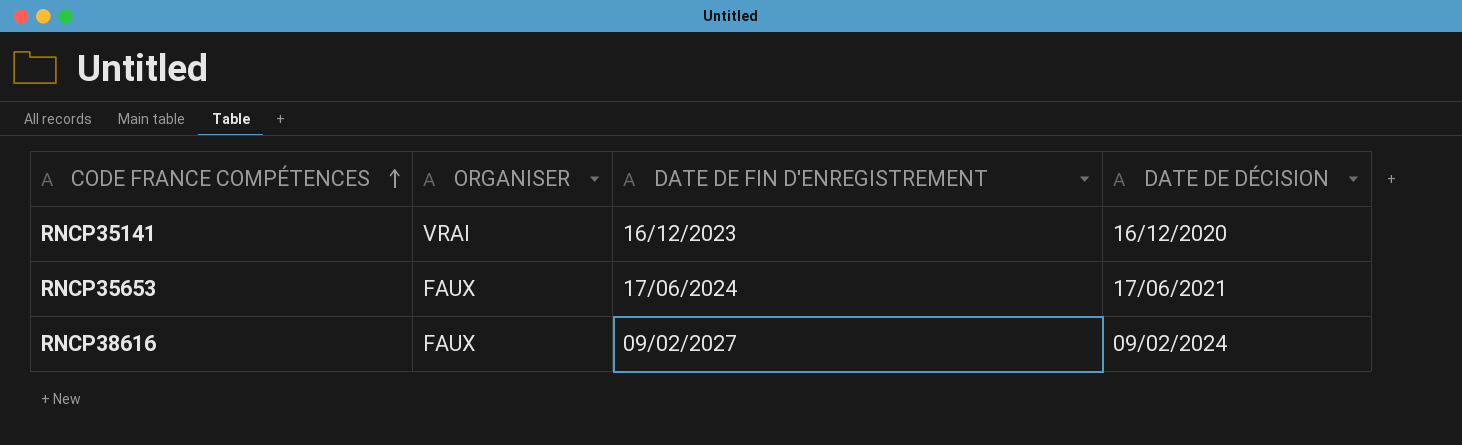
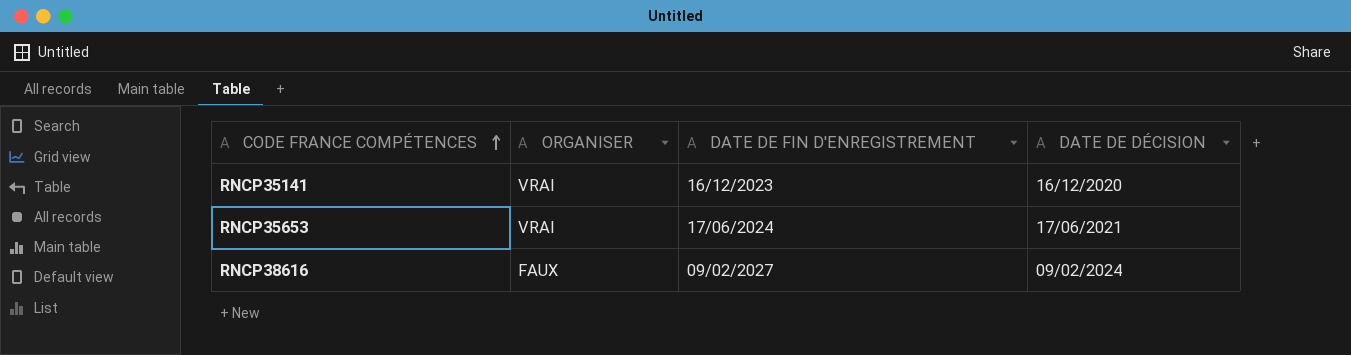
RNCP35653 | ORGANISER: FAUX -> VRAI

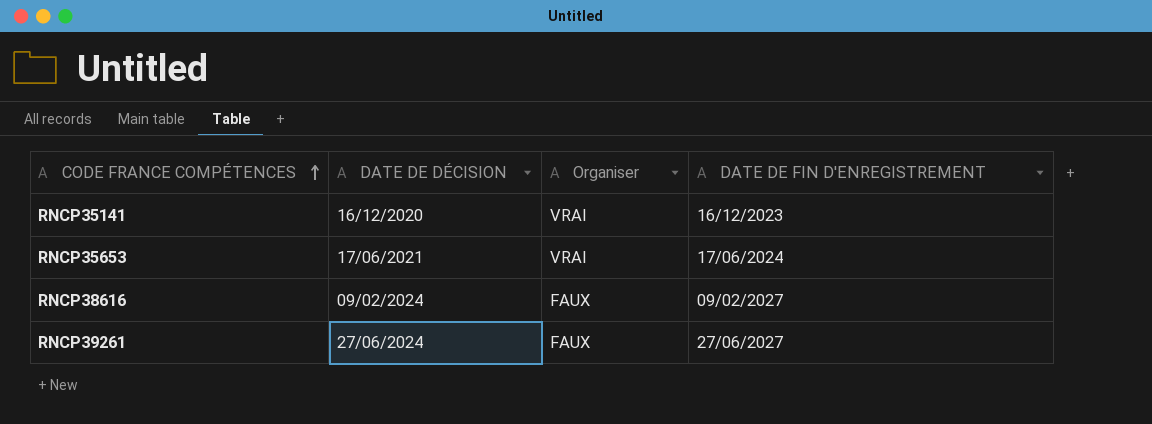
column DATE DE DÉCISION | position: 4 -> 2
column name: ORGANISER -> Organiser
row RNCP39261: none -> 27/06/2024 | FAUX | 27/06/2027

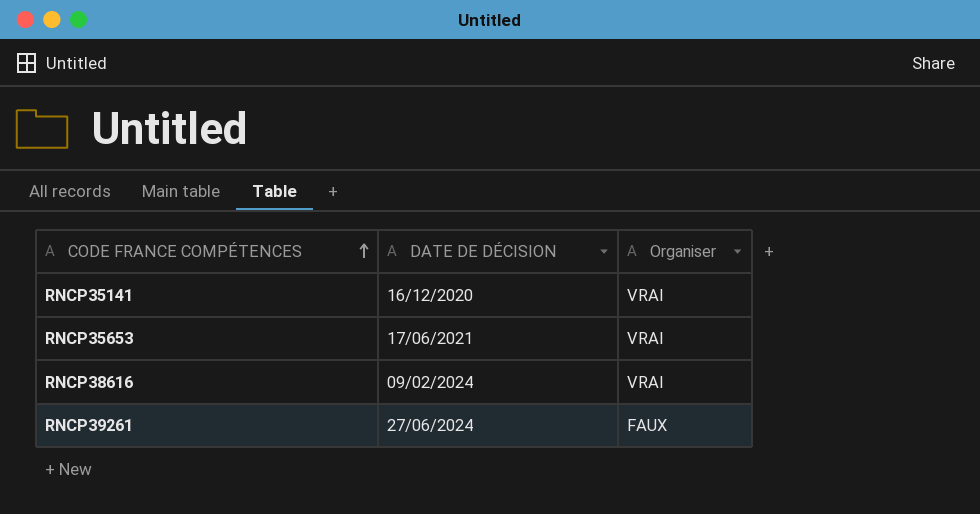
column DATE DE FIN D'ENREGISTREMENT | position: 4 -> none
RNCP38616 | Organiser: FAUX -> VRAI

